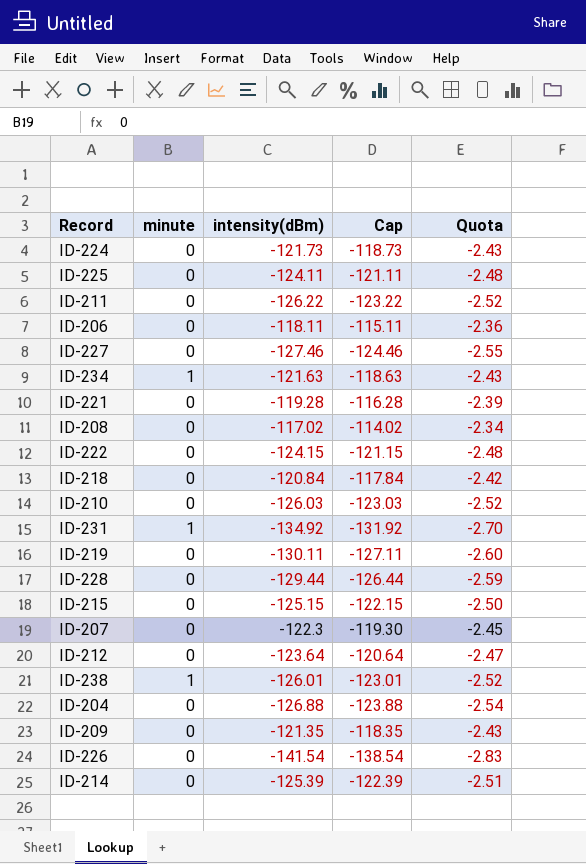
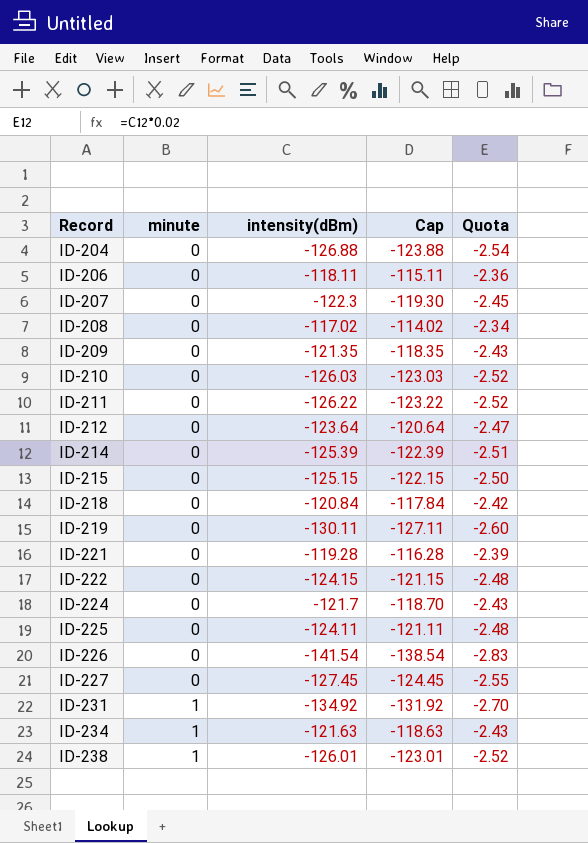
row order: none -> Record ascending
row ID-228: 0 | -129.44 | -126.44 | -2.59 -> none
ID-224 | intensity(dBm): -121.73 -> -121.7
ID-224 | Cap: -118.73 -> -118.70
ID-227 | intensity(dBm): -127.46 -> -127.45
ID-227 | Cap: -124.46 -> -124.45

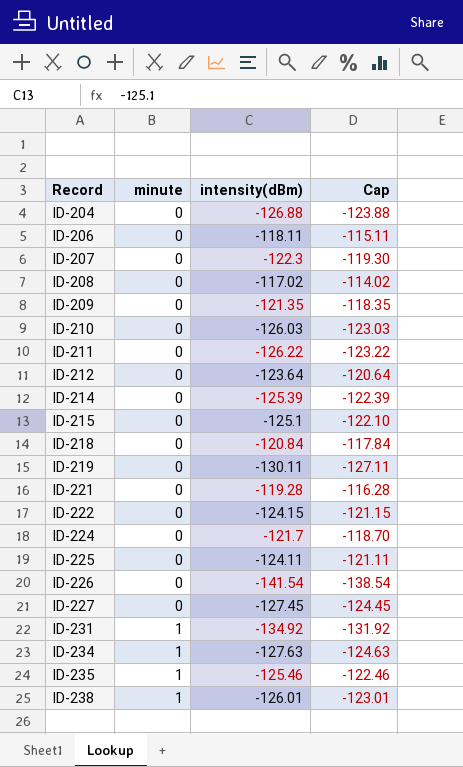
column Quota | formula: [intensity(dBm)] * 0.02 -> none
ID-215 | intensity(dBm): -125.15 -> -125.1
ID-215 | Cap: -122.15 -> -122.10
ID-234 | intensity(dBm): -121.63 -> -127.63
ID-234 | Cap: -118.63 -> -124.63
row ID-235: none -> 1 | -125.46 | -122.46

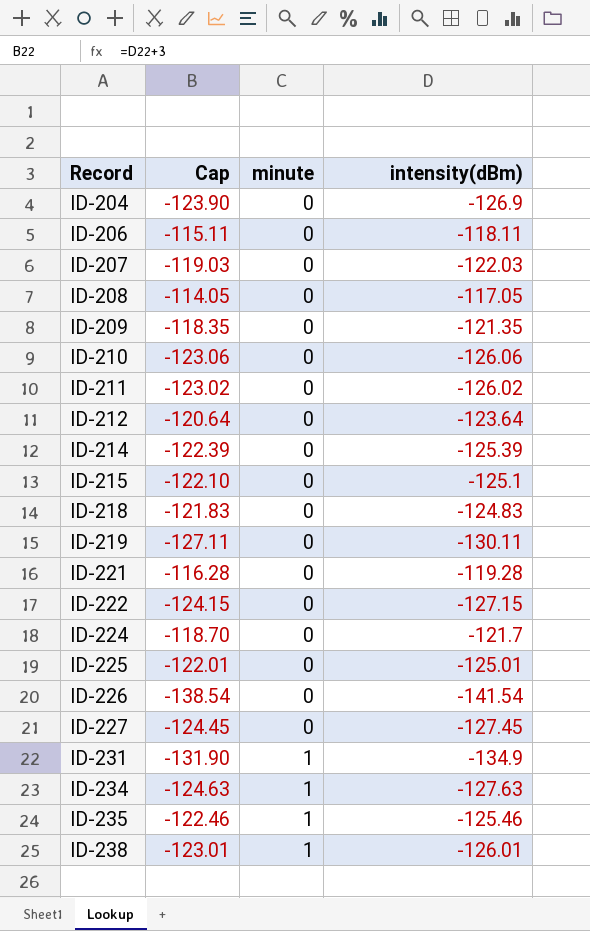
column Cap | position: 4 -> 2
ID-204 | Cap: -123.88 -> -123.90
ID-204 | intensity(dBm): -126.88 -> -126.9
ID-207 | Cap: -119.30 -> -119.03
ID-207 | intensity(dBm): -122.3 -> -122.03
ID-208 | Cap: -114.02 -> -114.05
ID-208 | intensity(dBm): -117.02 -> -117.05
ID-210 | Cap: -123.03 -> -123.06
ID-210 | intensity(dBm): -126.03 -> -126.06
ID-211 | Cap: -123.22 -> -123.02
ID-211 | intensity(dBm): -126.22 -> -126.02
ID-218 | Cap: -117.84 -> -121.83
ID-218 | intensity(dBm): -120.84 -> -124.83
ID-222 | Cap: -121.15 -> -124.15
ID-222 | intensity(dBm): -124.15 -> -127.15
ID-225 | Cap: -121.11 -> -122.01
ID-225 | intensity(dBm): -124.11 -> -125.01
ID-231 | Cap: -131.92 -> -131.90
ID-231 | intensity(dBm): -134.92 -> -134.9

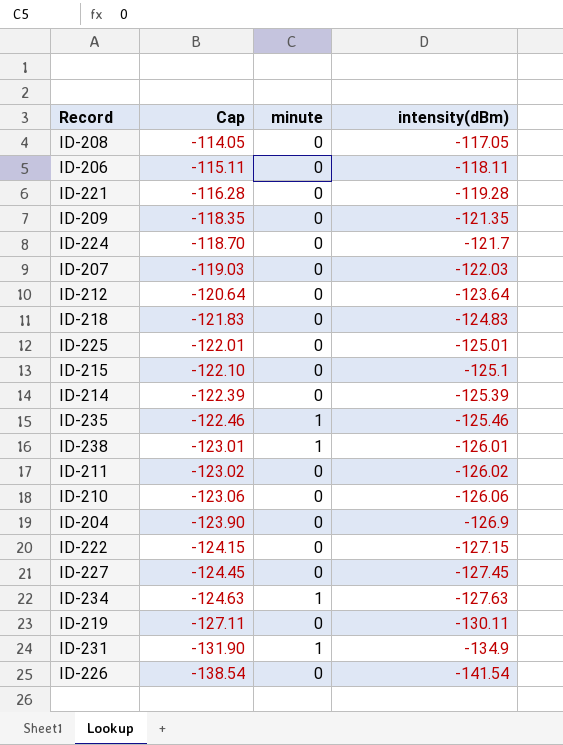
row order: Record ascending -> Cap descending

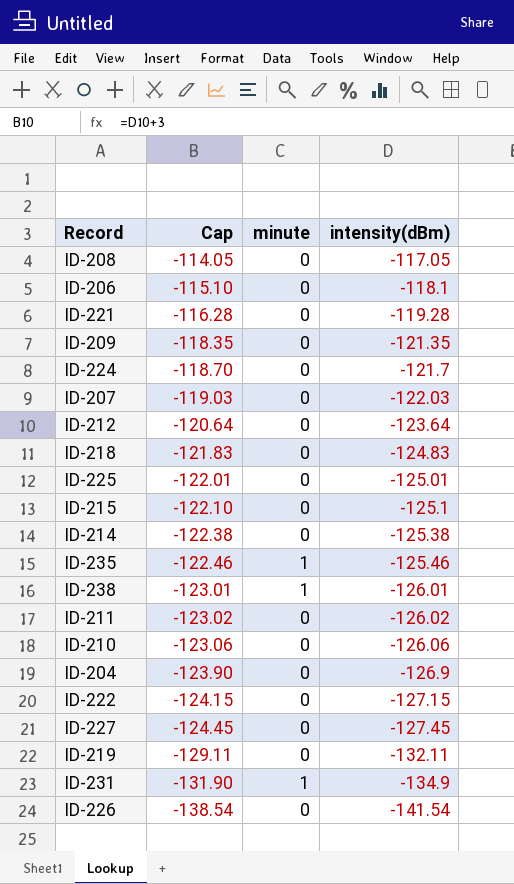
row ID-234: -124.63 | 1 | -127.63 -> none
ID-206 | Cap: -115.11 -> -115.10
ID-206 | intensity(dBm): -118.11 -> -118.1
ID-214 | Cap: -122.39 -> -122.38
ID-214 | intensity(dBm): -125.39 -> -125.38
ID-219 | Cap: -127.11 -> -129.11
ID-219 | intensity(dBm): -130.11 -> -132.11

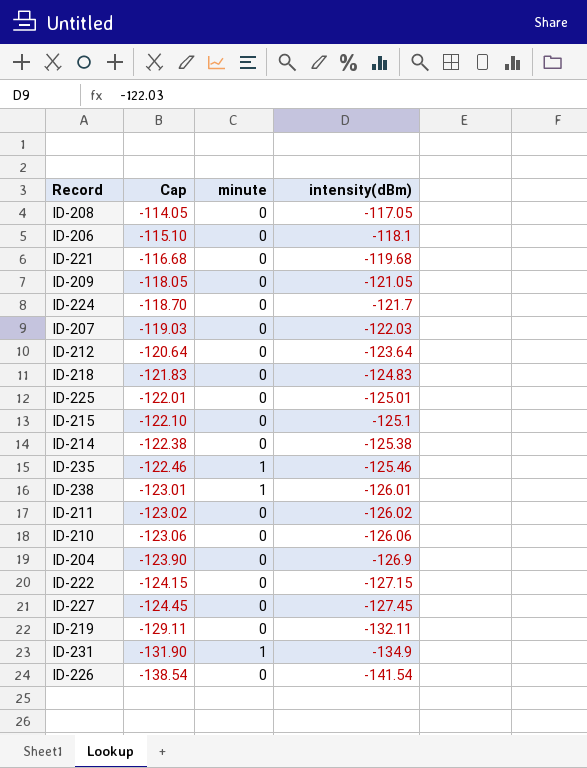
ID-221 | Cap: -116.28 -> -116.68
ID-221 | intensity(dBm): -119.28 -> -119.68
ID-209 | Cap: -118.35 -> -118.05
ID-209 | intensity(dBm): -121.35 -> -121.05

